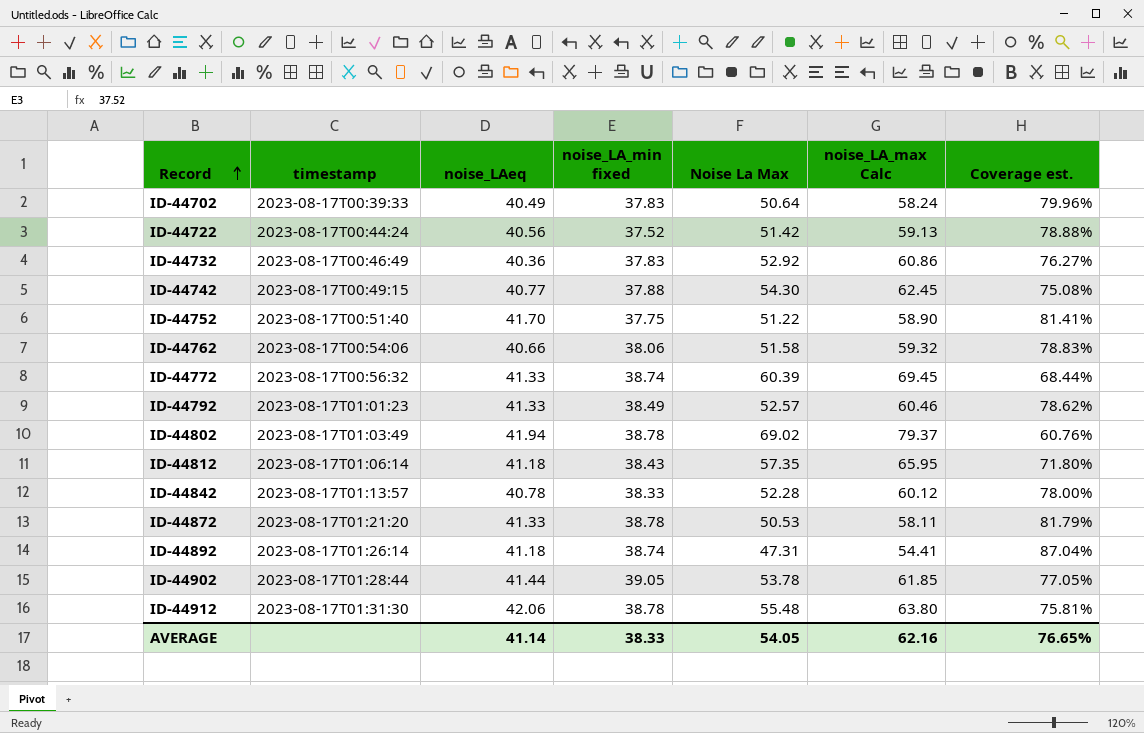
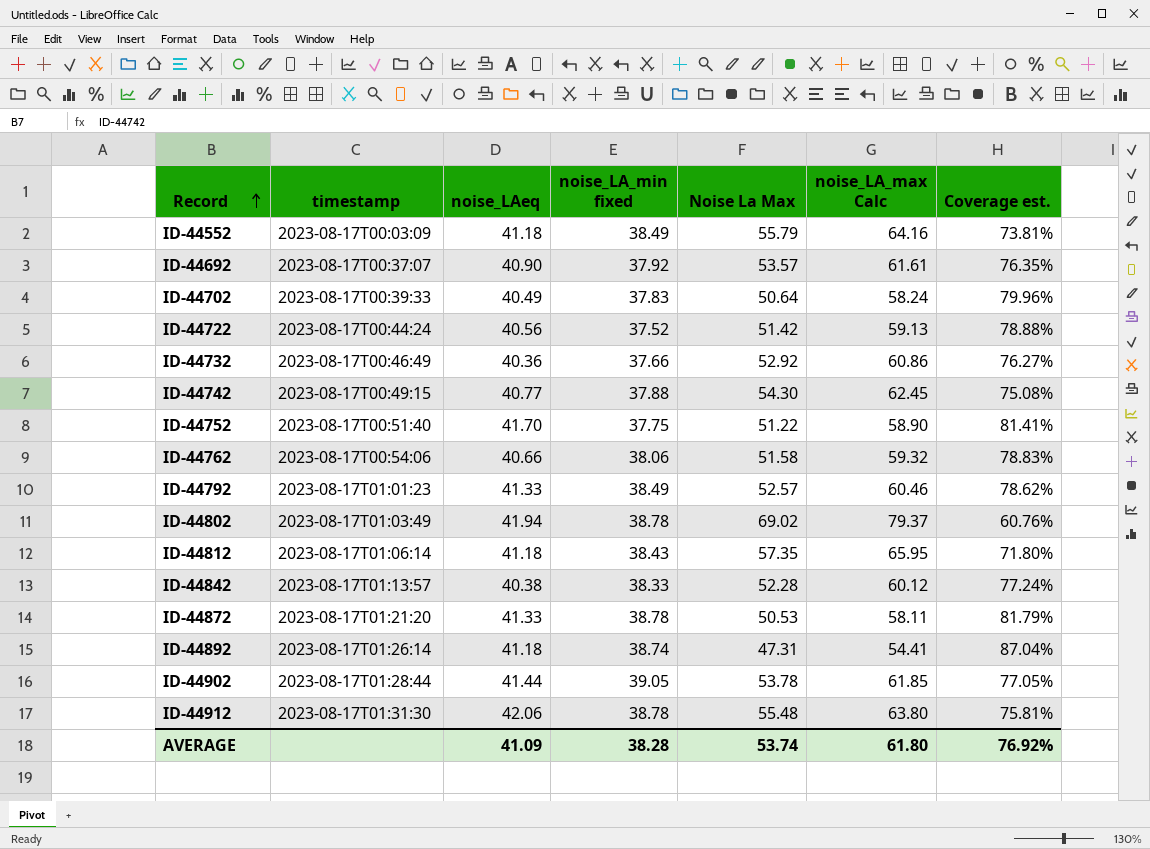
row ID-44772: 2023-08-17T00:56:32 | 41.33 | 38.74 | 60.39 | 69.45 | 68.44% -> none
row ID-44552: none -> 2023-08-17T00:03:09 | 41.18 | 38.49 | 55.79 | 64.16 | 73.81%
row ID-44692: none -> 2023-08-17T00:37:07 | 40.90 | 37.92 | 53.57 | 61.61 | 76.35%
ID-44732 | noise_LA_min fixed: 37.83 -> 37.66
ID-44842 | noise_LAeq: 40.78 -> 40.38
ID-44842 | Coverage est.: 78.00% -> 77.24%
AVERAGE | noise_LAeq: 41.14 -> 41.09
AVERAGE | noise_LA_min fixed: 38.33 -> 38.28
AVERAGE | Noise La Max: 54.05 -> 53.74
AVERAGE | noise_LA_max Calc: 62.16 -> 61.80
AVERAGE | Coverage est.: 76.65% -> 76.92%

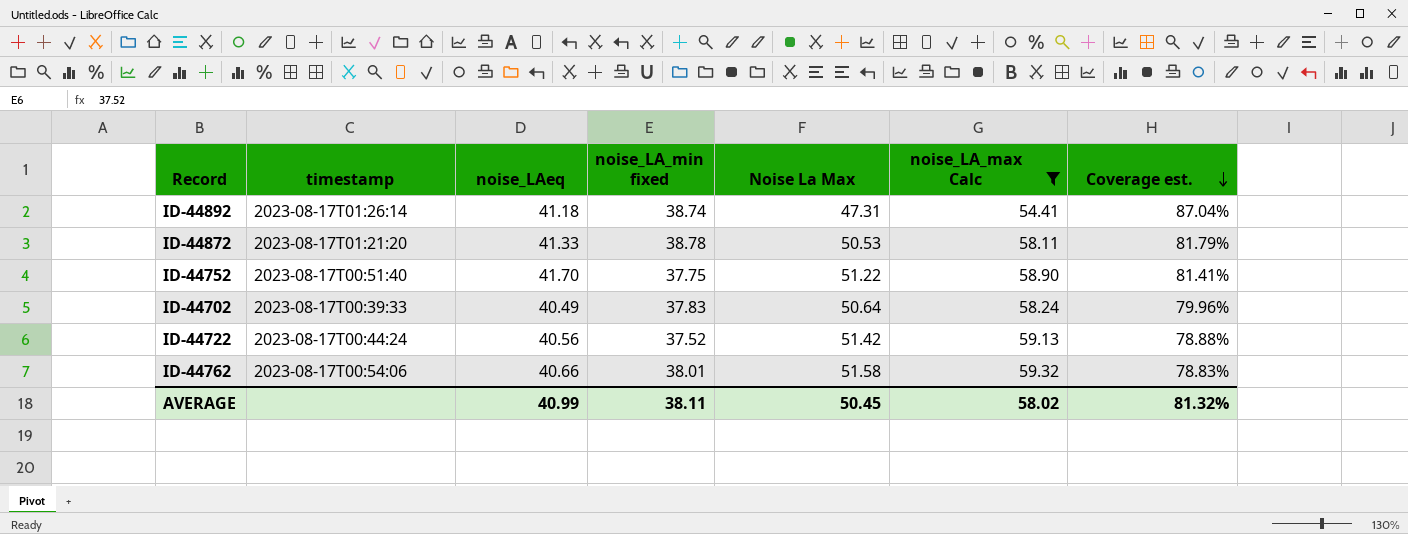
filter: none -> noise_LA_max Calc <= 59.32
row order: Record ascending -> Coverage est. descending
ID-44762 | noise_LA_min fixed: 38.06 -> 38.01
AVERAGE | noise_LAeq: 41.09 -> 40.99
AVERAGE | noise_LA_min fixed: 38.28 -> 38.11
AVERAGE | Noise La Max: 53.74 -> 50.45
AVERAGE | noise_LA_max Calc: 61.80 -> 58.02
AVERAGE | Coverage est.: 76.92% -> 81.32%

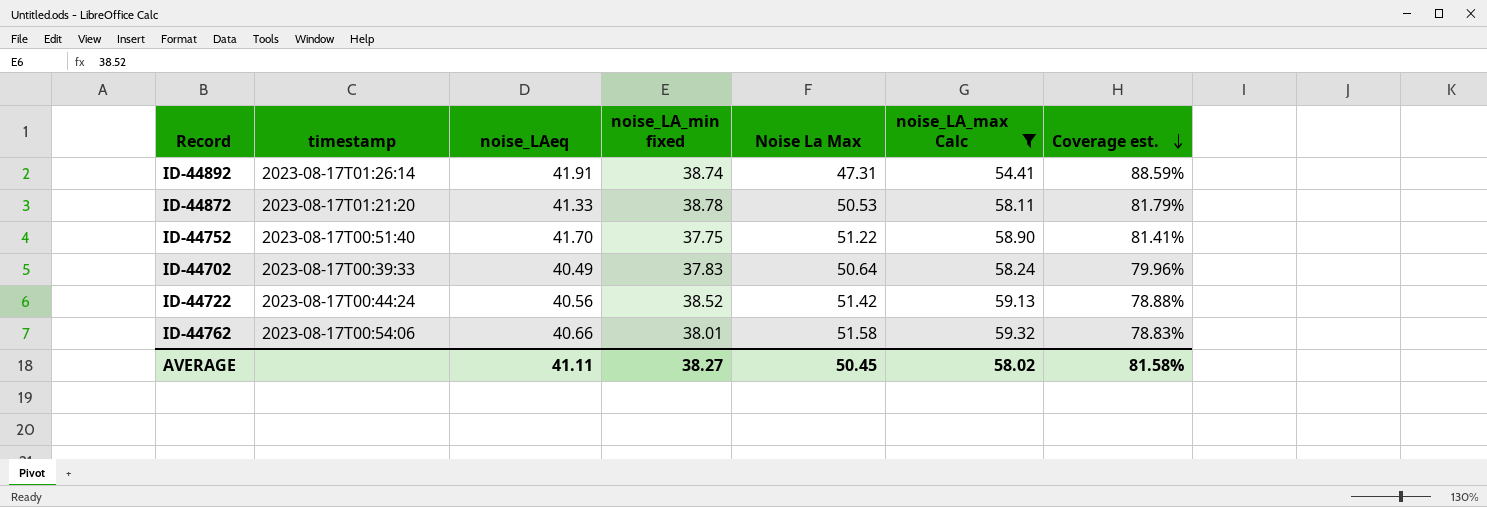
ID-44892 | noise_LAeq: 41.18 -> 41.91
ID-44892 | Coverage est.: 87.04% -> 88.59%
ID-44722 | noise_LA_min fixed: 37.52 -> 38.52
AVERAGE | noise_LAeq: 40.99 -> 41.11
AVERAGE | noise_LA_min fixed: 38.11 -> 38.27
AVERAGE | Coverage est.: 81.32% -> 81.58%

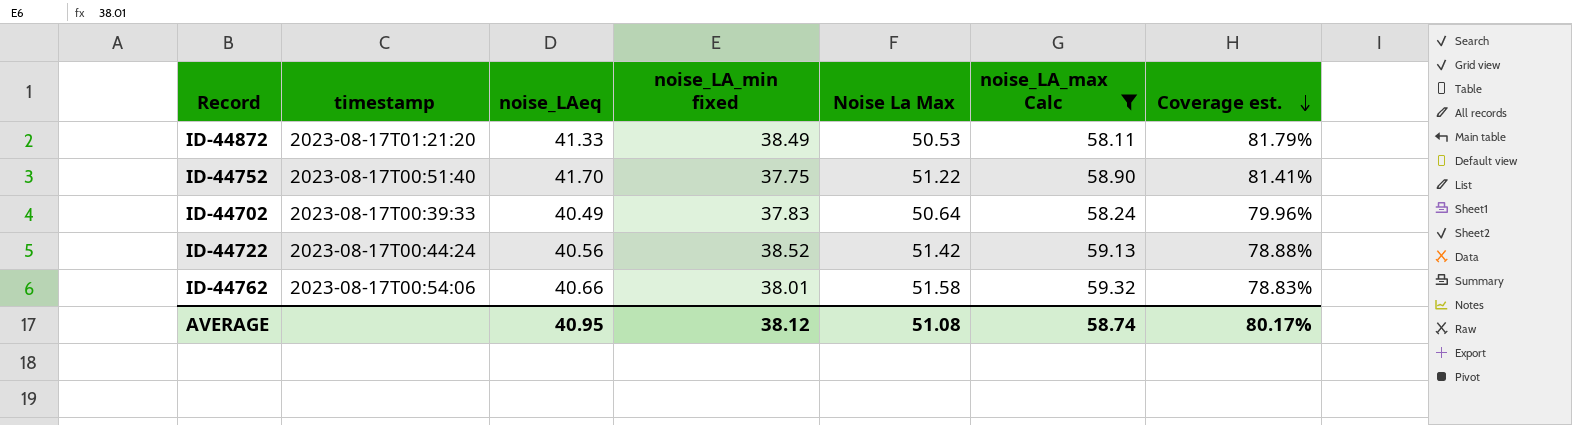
row ID-44892: 2023-08-17T01:26:14 | 41.91 | 38.74 | 47.31 | 54.41 | 88.59% -> none
ID-44872 | noise_LA_min fixed: 38.78 -> 38.49
AVERAGE | noise_LAeq: 41.11 -> 40.95
AVERAGE | noise_LA_min fixed: 38.27 -> 38.12
AVERAGE | Noise La Max: 50.45 -> 51.08
AVERAGE | noise_LA_max Calc: 58.02 -> 58.74
AVERAGE | Coverage est.: 81.58% -> 80.17%

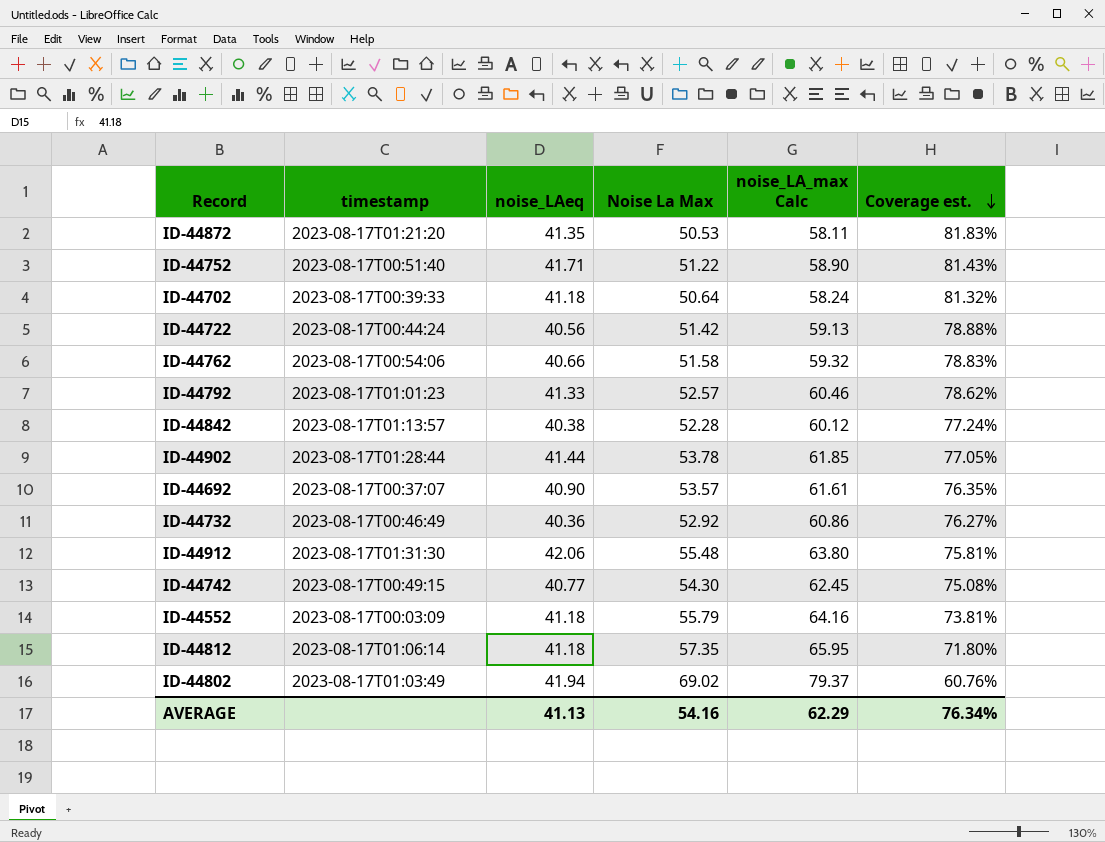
filter: noise_LA_max Calc <= 59.32 -> none
column noise_LA_min fixed | position: 4 -> none
ID-44872 | noise_LAeq: 41.33 -> 41.35
ID-44872 | Coverage est.: 81.79% -> 81.83%
ID-44752 | noise_LAeq: 41.70 -> 41.71
ID-44752 | Coverage est.: 81.41% -> 81.43%
ID-44702 | noise_LAeq: 40.49 -> 41.18
ID-44702 | Coverage est.: 79.96% -> 81.32%
AVERAGE | noise_LAeq: 40.95 -> 41.13
AVERAGE | Noise La Max: 51.08 -> 54.16
AVERAGE | noise_LA_max Calc: 58.74 -> 62.29
AVERAGE | Coverage est.: 80.17% -> 76.34%

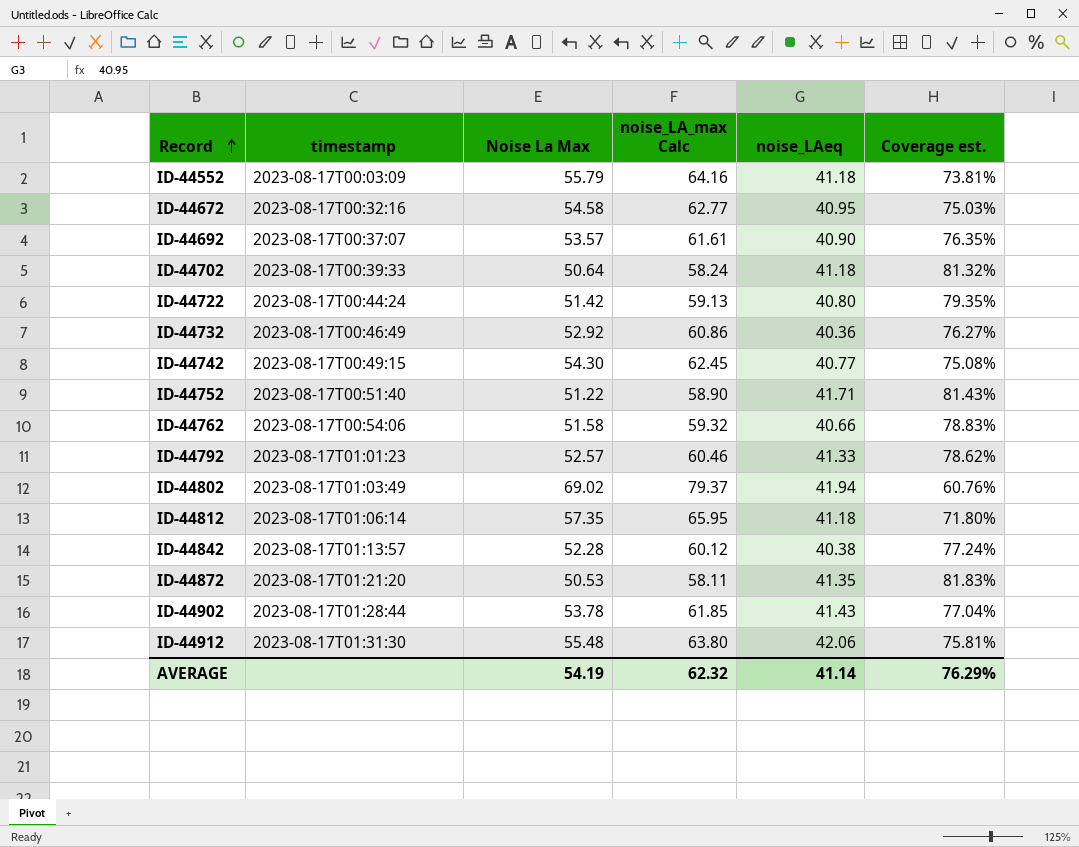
row order: Coverage est. descending -> Record ascending
column noise_LAeq | position: 3 -> 5
row ID-44672: none -> 2023-08-17T00:32:16 | 54.58 | 62.77 | 40.95 | 75.03%
ID-44722 | noise_LAeq: 40.56 -> 40.80
ID-44722 | Coverage est.: 78.88% -> 79.35%
ID-44902 | noise_LAeq: 41.44 -> 41.43
ID-44902 | Coverage est.: 77.05% -> 77.04%
AVERAGE | Noise La Max: 54.16 -> 54.19
AVERAGE | noise_LA_max Calc: 62.29 -> 62.32
AVERAGE | noise_LAeq: 41.13 -> 41.14
AVERAGE | Coverage est.: 76.34% -> 76.29%

